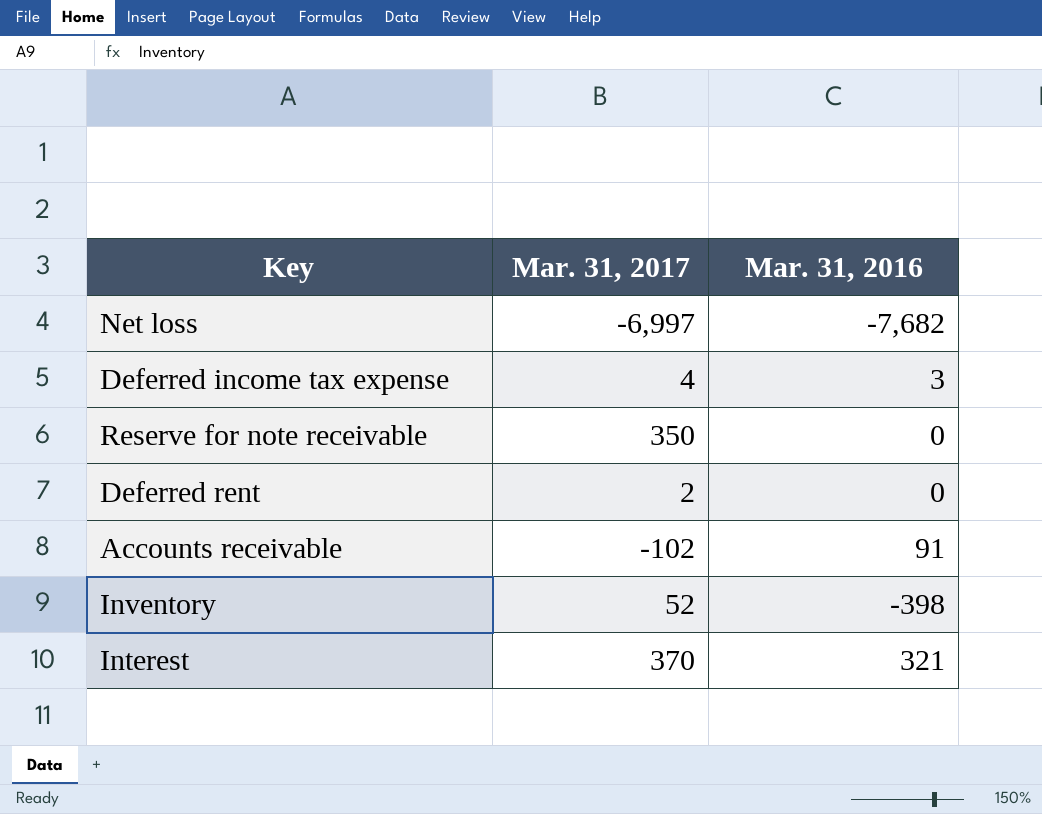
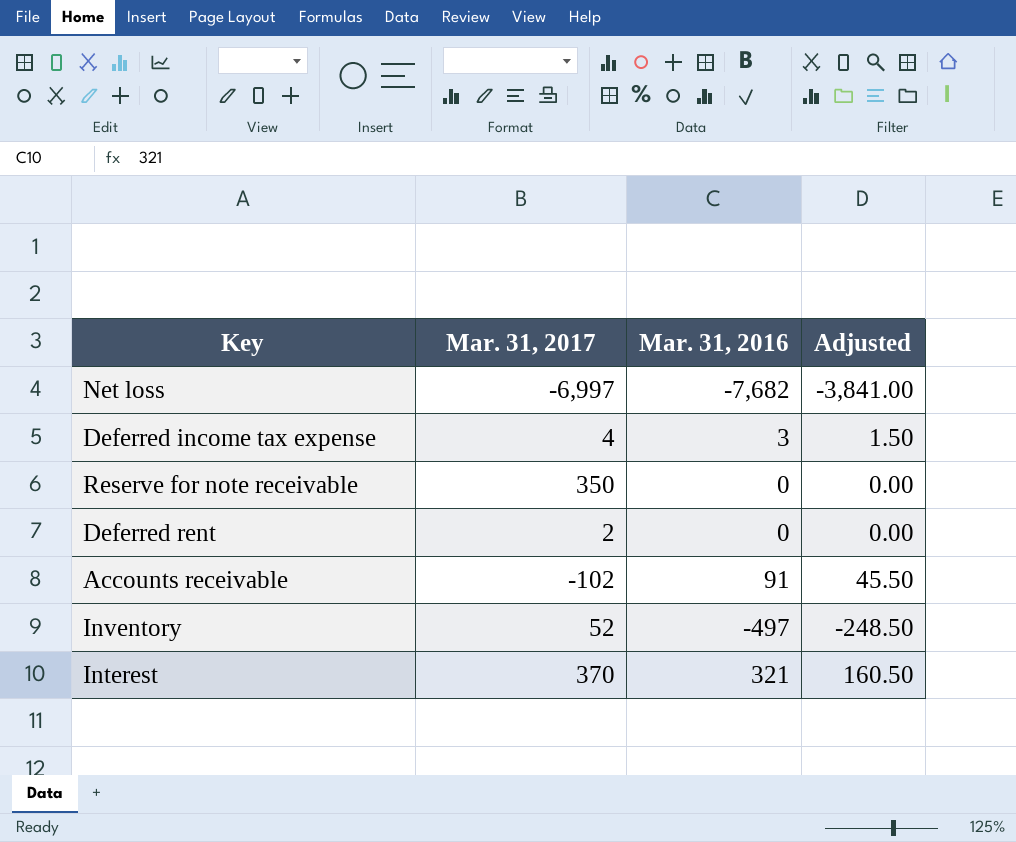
column Adjusted | formula: none -> [Mar. 31, 2016] * 0.5
Inventory | Mar. 31, 2016: -398 -> -497

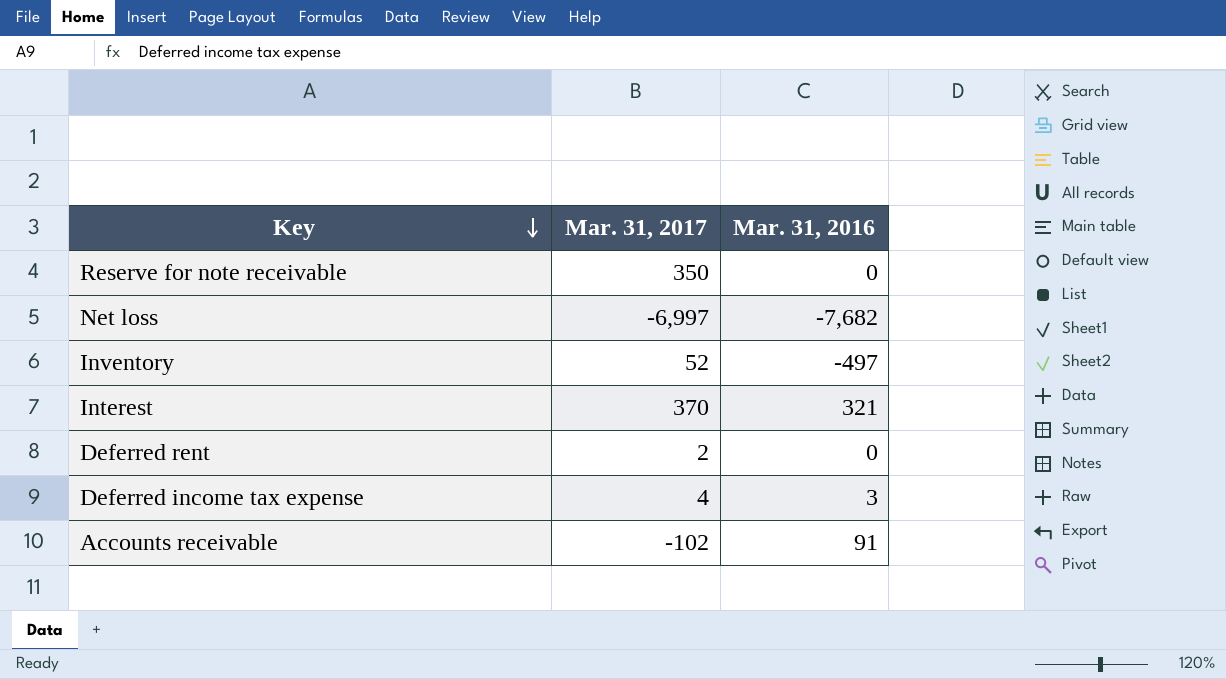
row order: none -> Key descending
column Adjusted | formula: [Mar. 31, 2016] * 0.5 -> none

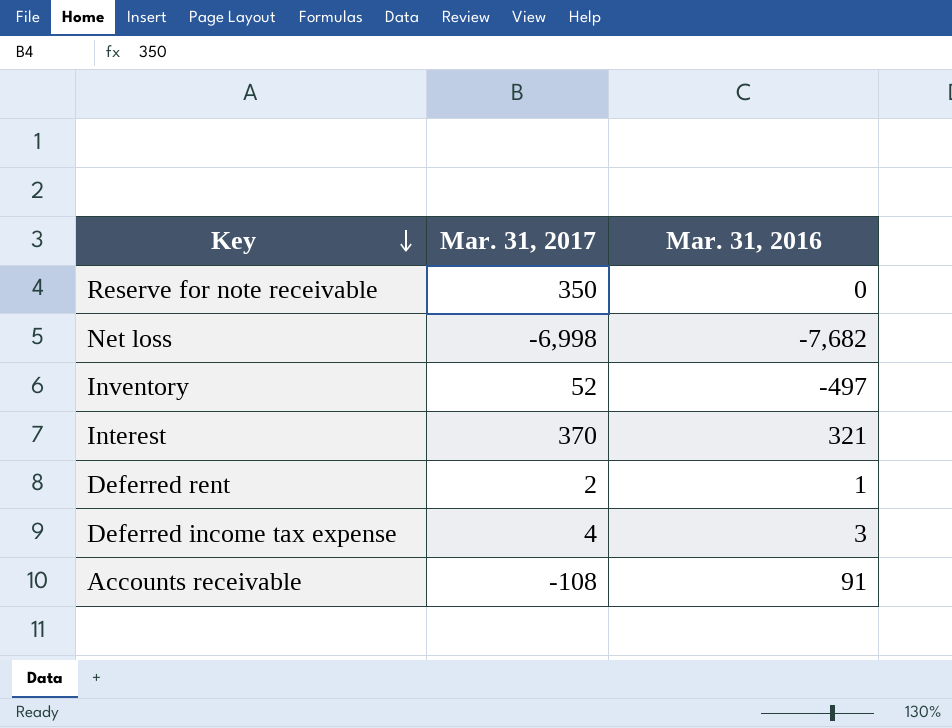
Net loss | Mar. 31, 2017: -6,997 -> -6,998
Deferred rent | Mar. 31, 2016: 0 -> 1
Accounts receivable | Mar. 31, 2017: -102 -> -108

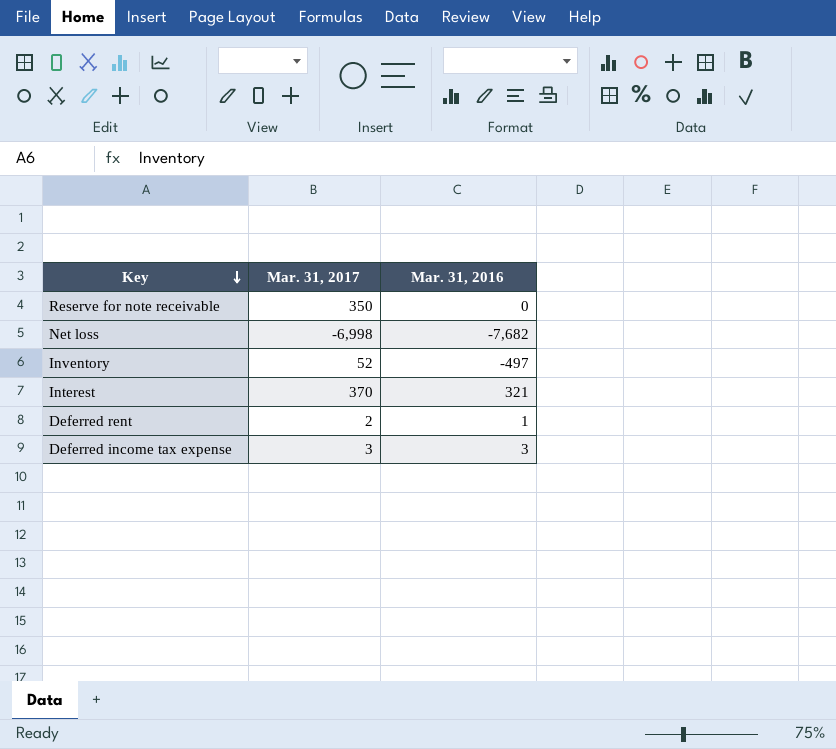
row Accounts receivable: -108 | 91 -> none
Deferred income tax expense | Mar. 31, 2017: 4 -> 3

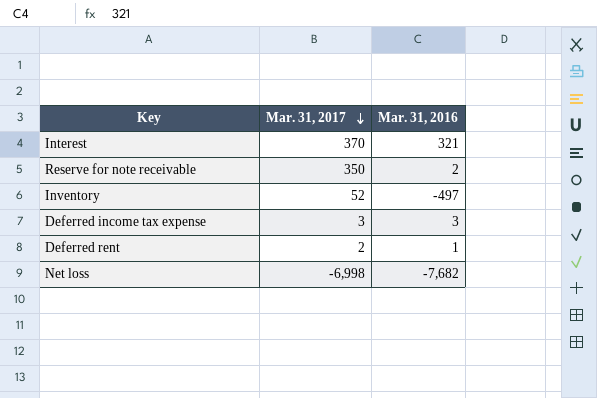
row order: Key descending -> Mar. 31, 2017 descending
Reserve for note receivable | Mar. 31, 2016: 0 -> 2

